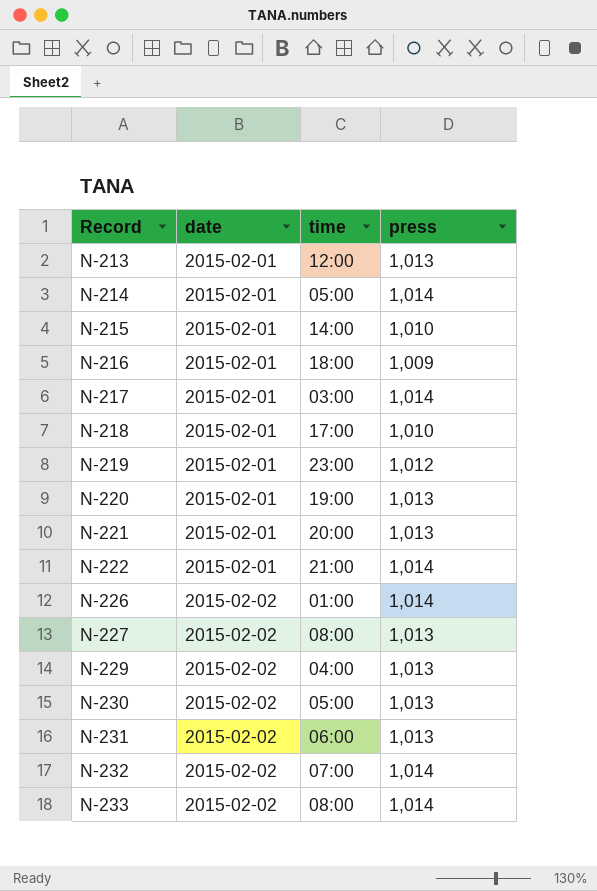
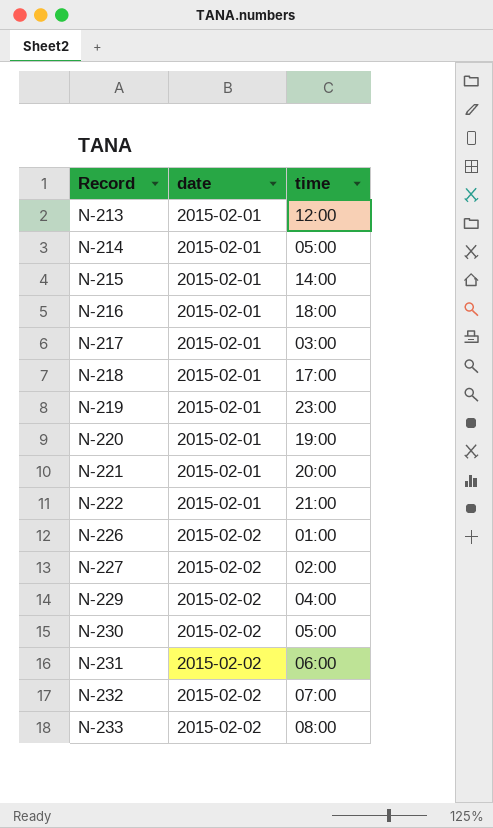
column press | position: 4 -> none
N-227 | time: 08:00 -> 02:00

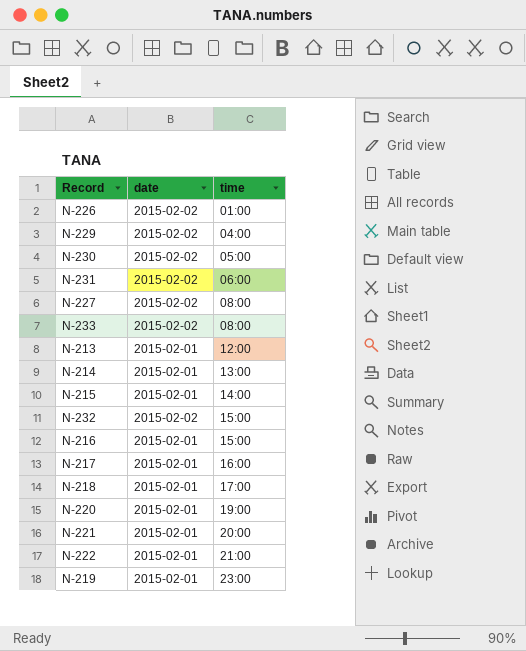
row order: Record ascending -> time ascending
N-227 | time: 02:00 -> 08:00
N-214 | time: 05:00 -> 13:00
N-232 | time: 07:00 -> 15:00
N-216 | time: 18:00 -> 15:00
N-217 | time: 03:00 -> 16:00

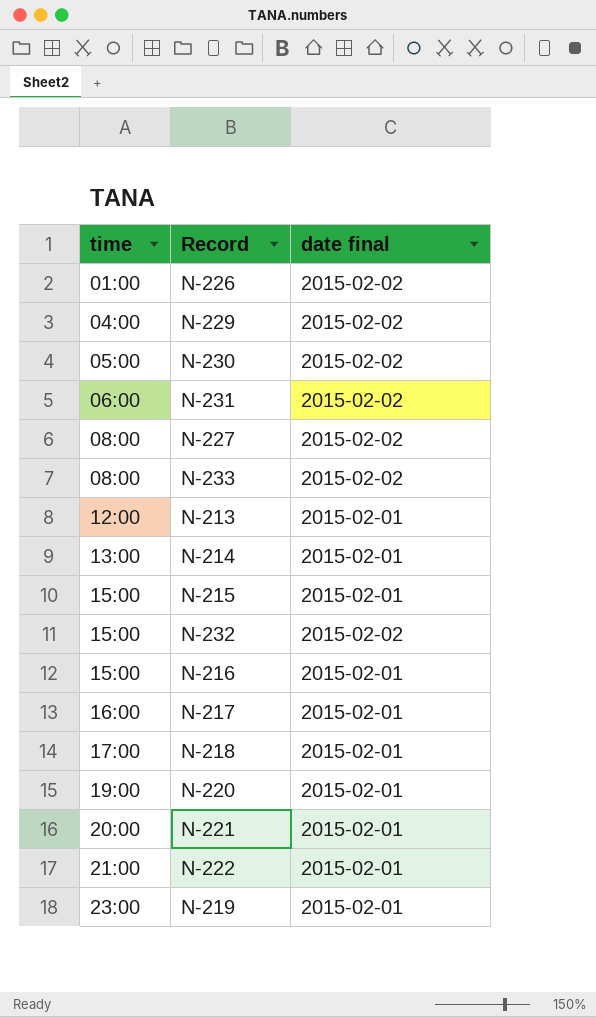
column time | position: 3 -> 1
column name: date -> date final
N-215 | time: 14:00 -> 15:00

